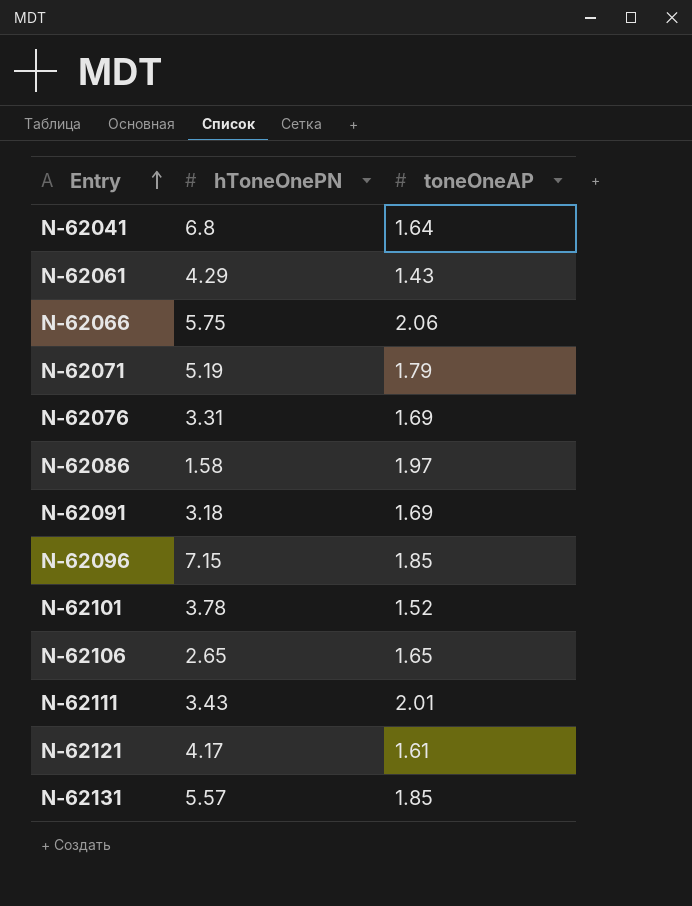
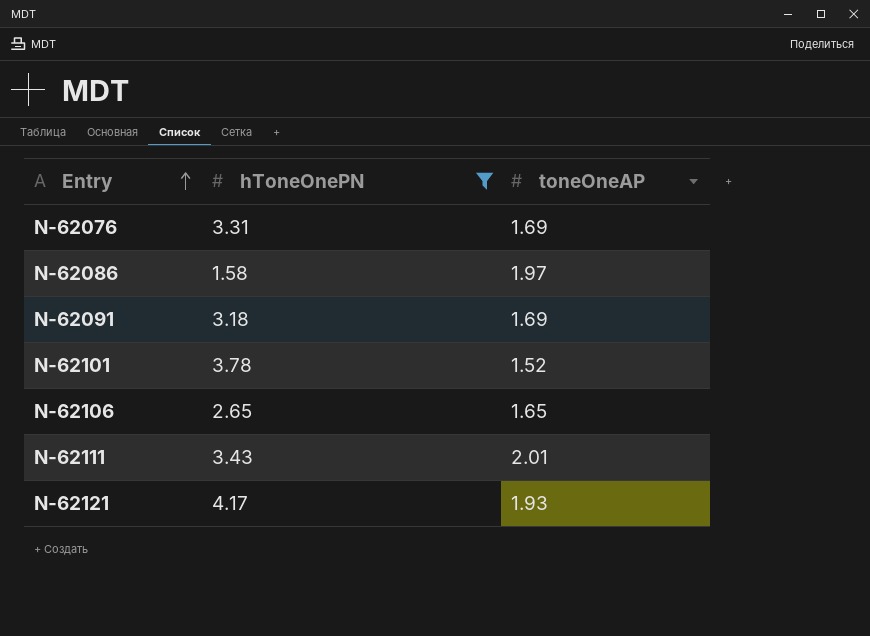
filter: none -> hToneOnePN <= 4.17
N-62121 | toneOneAP: 1.61 -> 1.93

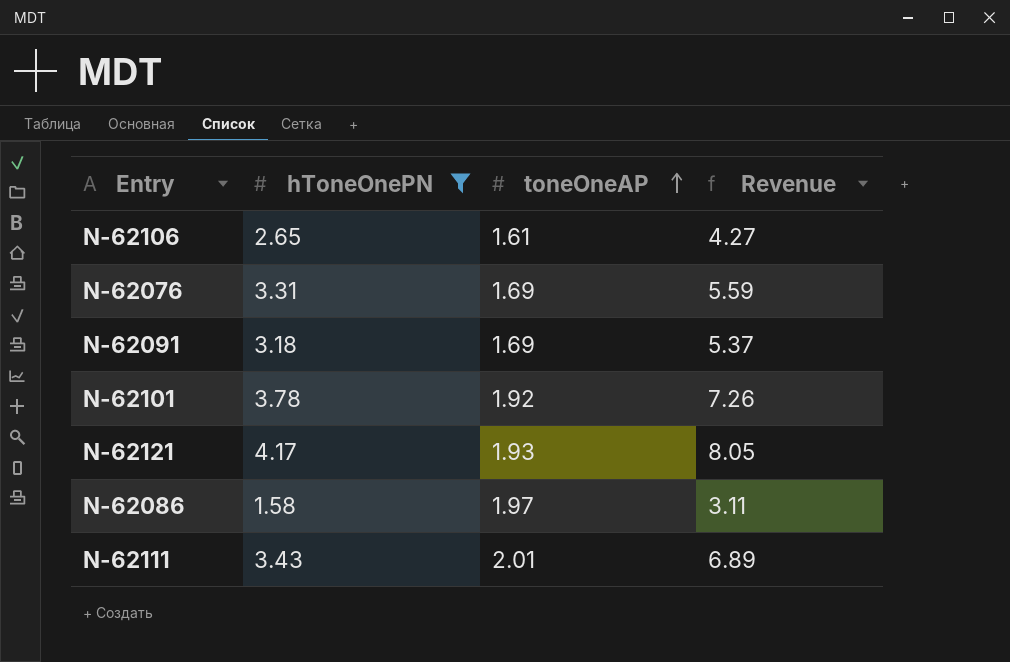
row order: Entry ascending -> toneOneAP ascending
column Revenue | formula: none -> [hToneOnePN] * [toneOneAP]
N-62106 | toneOneAP: 1.65 -> 1.61
N-62101 | toneOneAP: 1.52 -> 1.92

